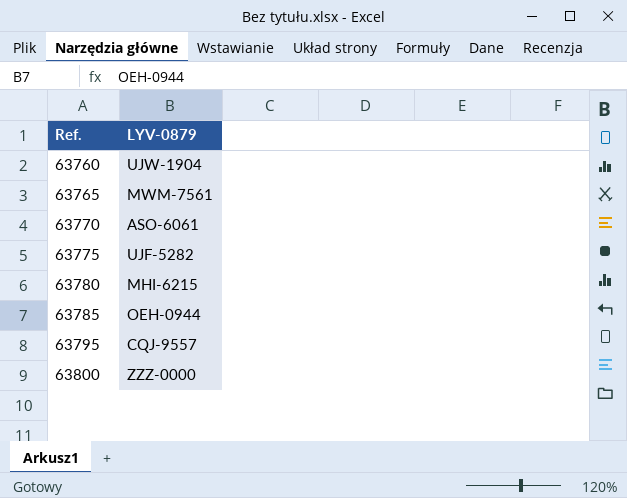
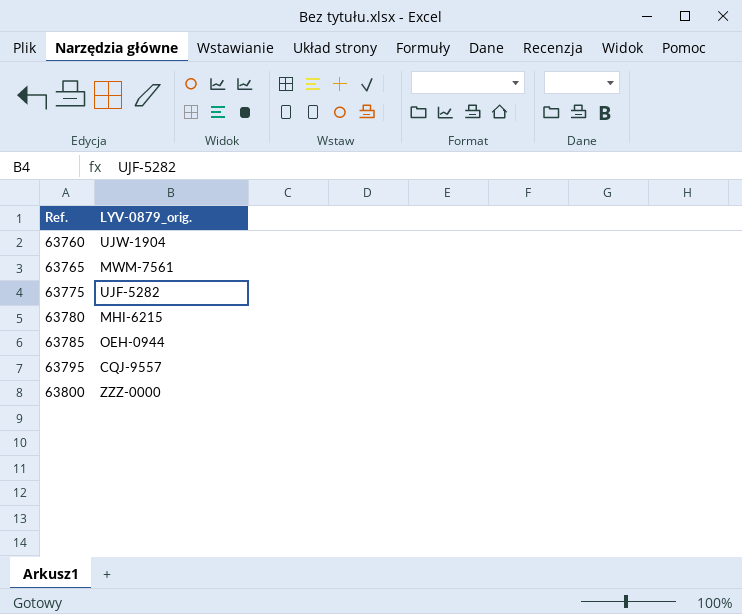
column name: LYV-0879 -> LYV-0879_orig.
row 63770: ASO-6061 -> none

